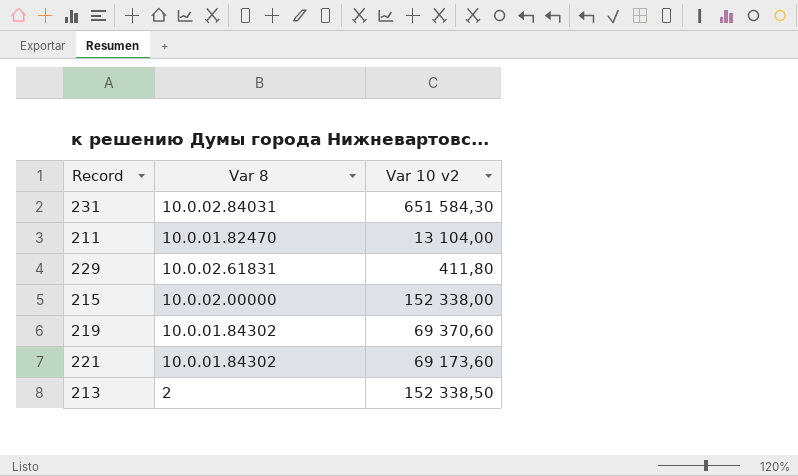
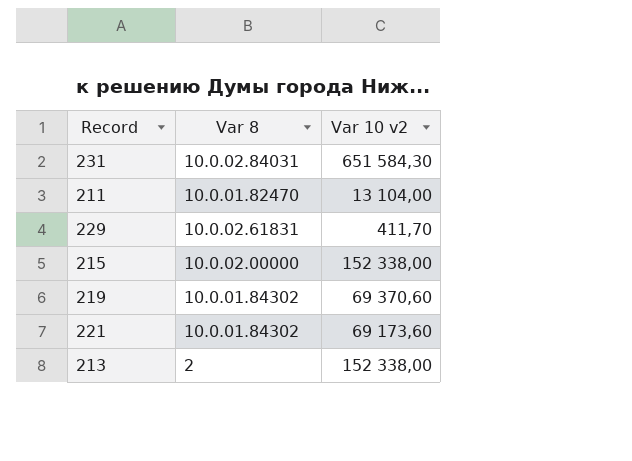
229 | Var 10 v2: 411,80 -> 411,70
213 | Var 10 v2: 152 338,50 -> 152 338,00

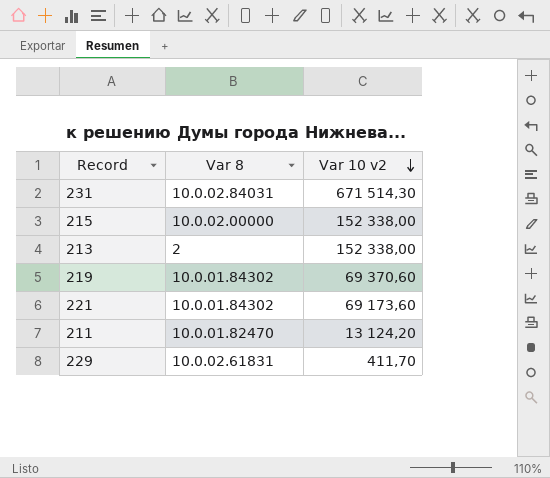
row order: none -> Var 10 v2 descending
231 | Var 10 v2: 651 584,30 -> 671 514,30
211 | Var 10 v2: 13 104,00 -> 13 124,20

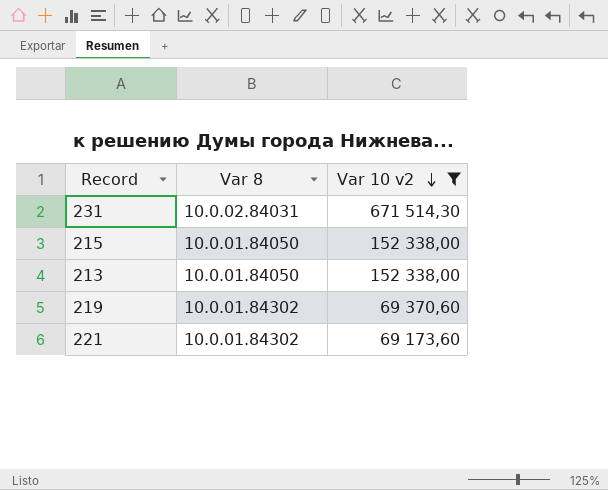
filter: none -> Var 10 v2 >= 69 173,60
215 | Var 8: 10.0.02.00000 -> 10.0.01.84050
213 | Var 8: 2 -> 10.0.01.84050

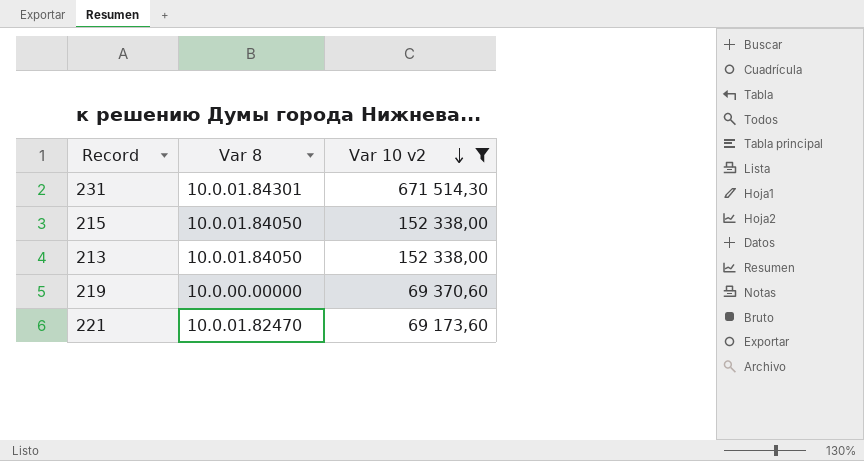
231 | Var 8: 10.0.02.84031 -> 10.0.01.84301
219 | Var 8: 10.0.01.84302 -> 10.0.00.00000
221 | Var 8: 10.0.01.84302 -> 10.0.01.82470

